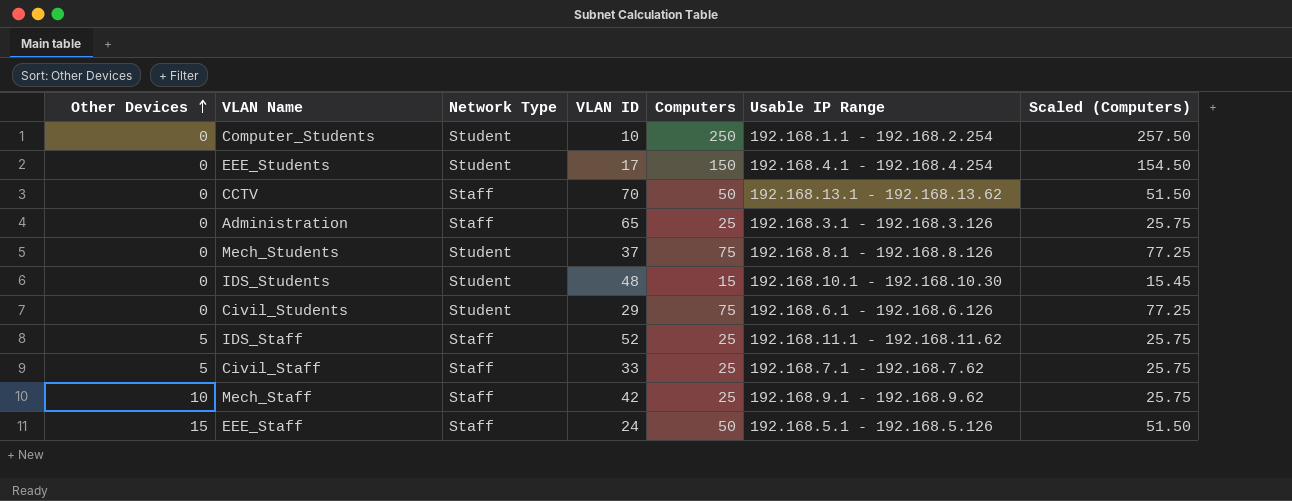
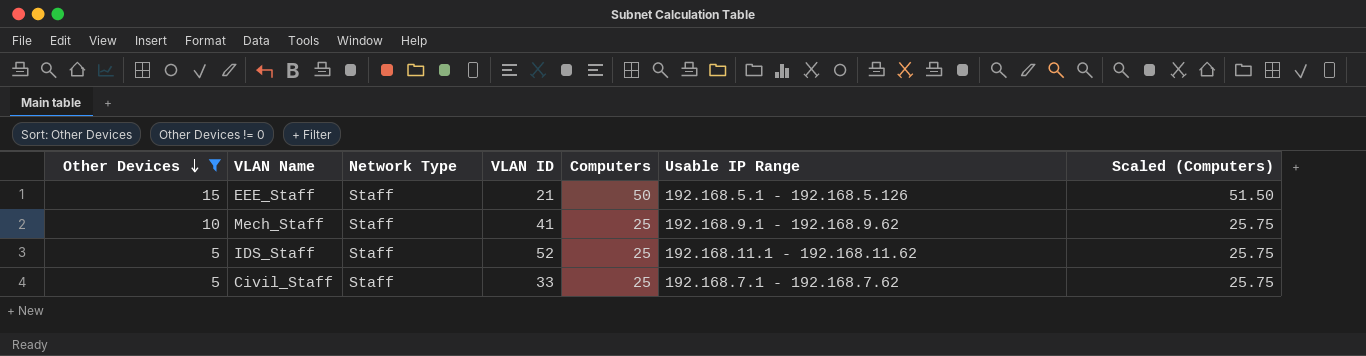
filter: none -> Other Devices != 0
row order: Other Devices ascending -> Other Devices descending
EEE_Staff | VLAN ID: 24 -> 21
Mech_Staff | VLAN ID: 42 -> 41

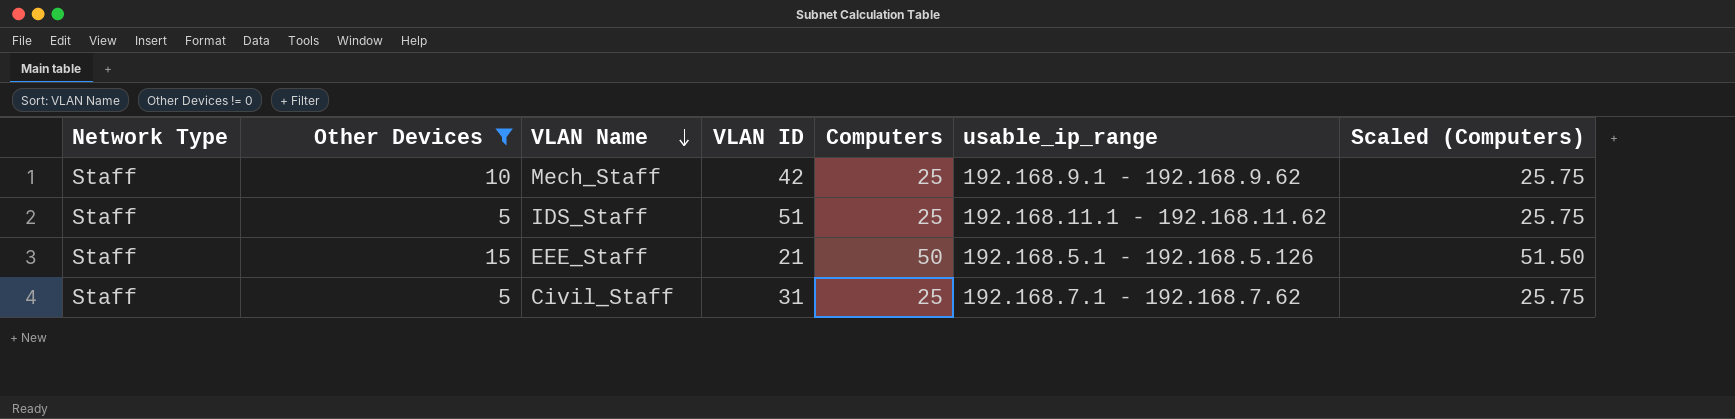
row order: Other Devices descending -> VLAN Name descending
column Network Type | position: 3 -> 1
column name: Usable IP Range -> usable_ip_range
Mech_Staff | VLAN ID: 41 -> 42
IDS_Staff | VLAN ID: 52 -> 51
Civil_Staff | VLAN ID: 33 -> 31

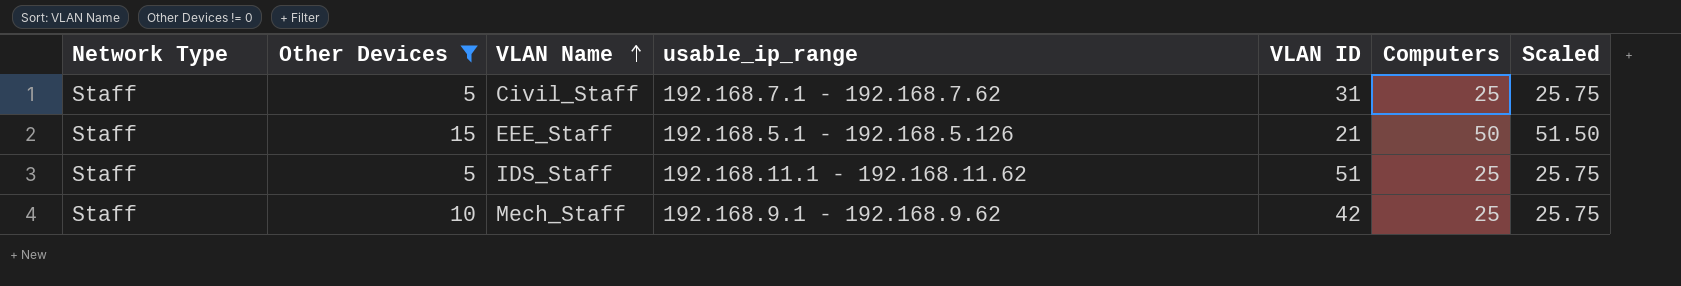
row order: VLAN Name descending -> VLAN Name ascending
column usable_ip_range | position: 6 -> 4
column name: Scaled (Computers) -> Scaled

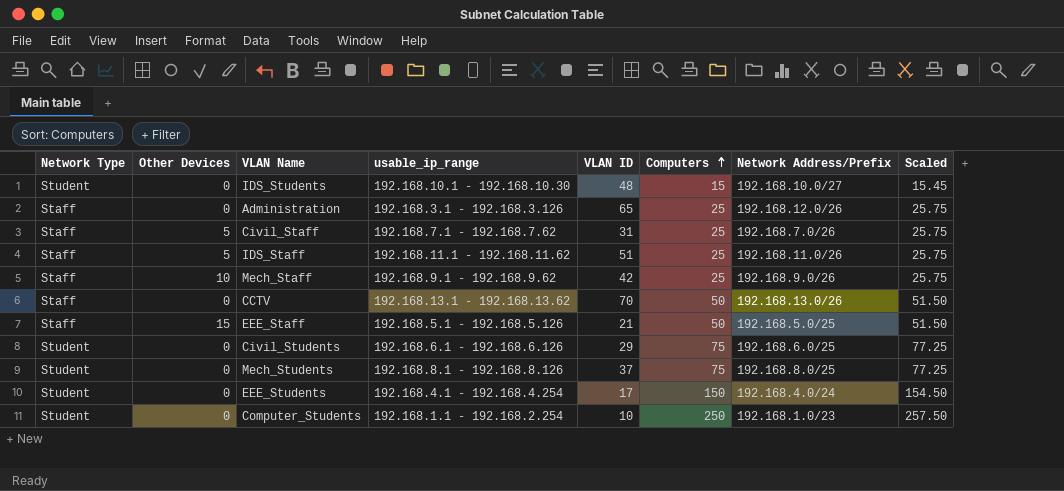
filter: Other Devices != 0 -> none
row order: VLAN Name ascending -> Computers ascending
column Network Address/Prefix | position: none -> 7

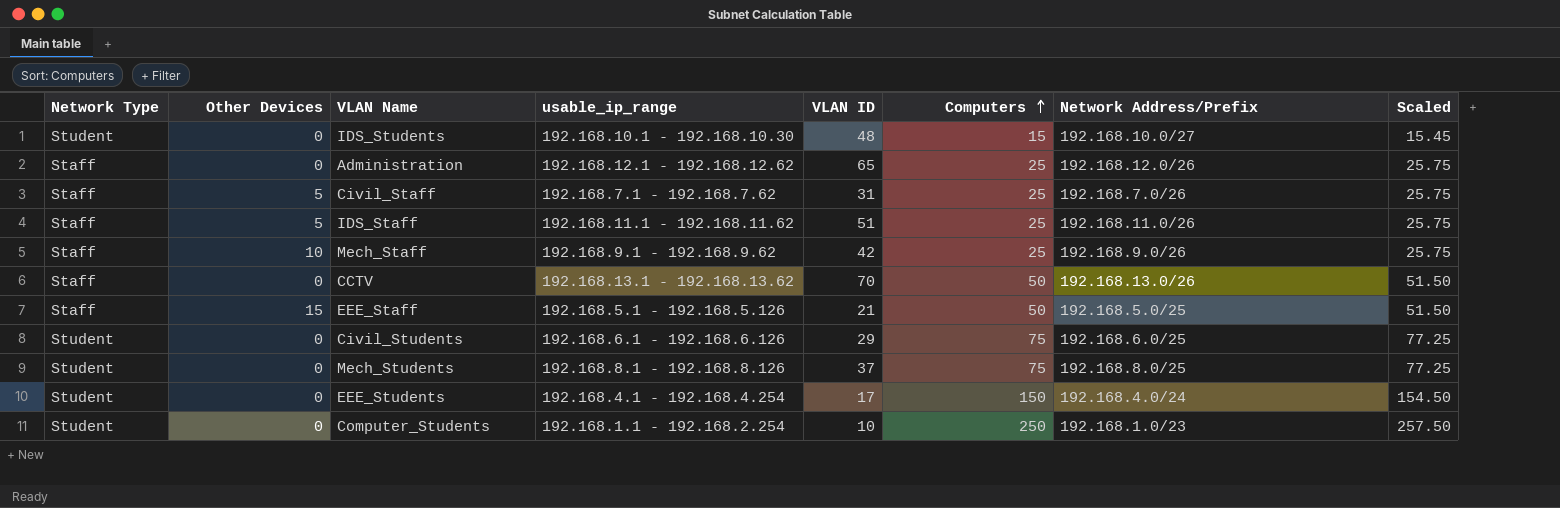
Administration | usable_ip_range: 192.168.3.1 - 192.168.3.126 -> 192.168.12.1 - 192.168.12.62

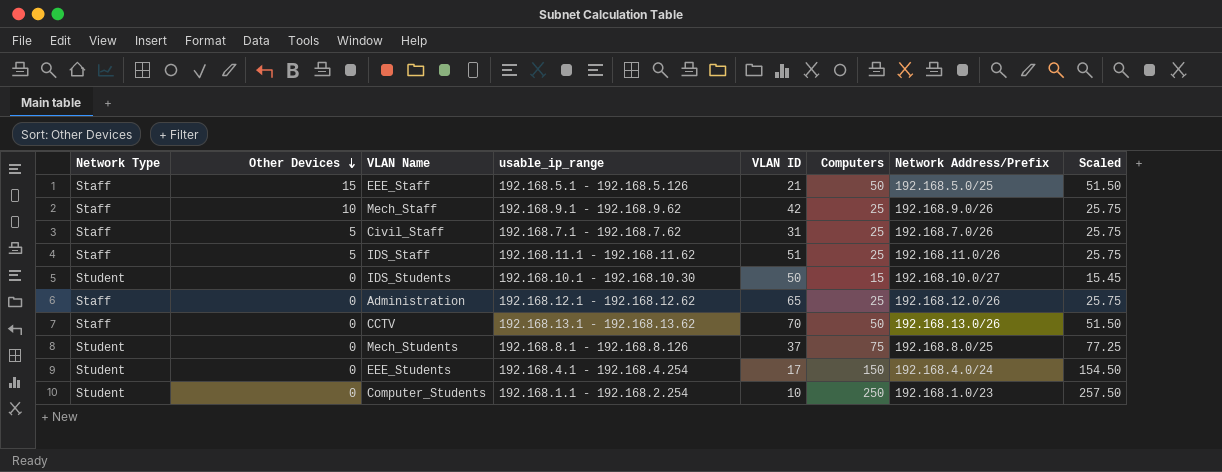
row order: Computers ascending -> Other Devices descending
row Civil_Students: Student | 0 | 192.168.6.1 - 192.168.6.126 | 29 | 75 | 192.168.6.0/25 | 77.25 -> none
IDS_Students | VLAN ID: 48 -> 50

